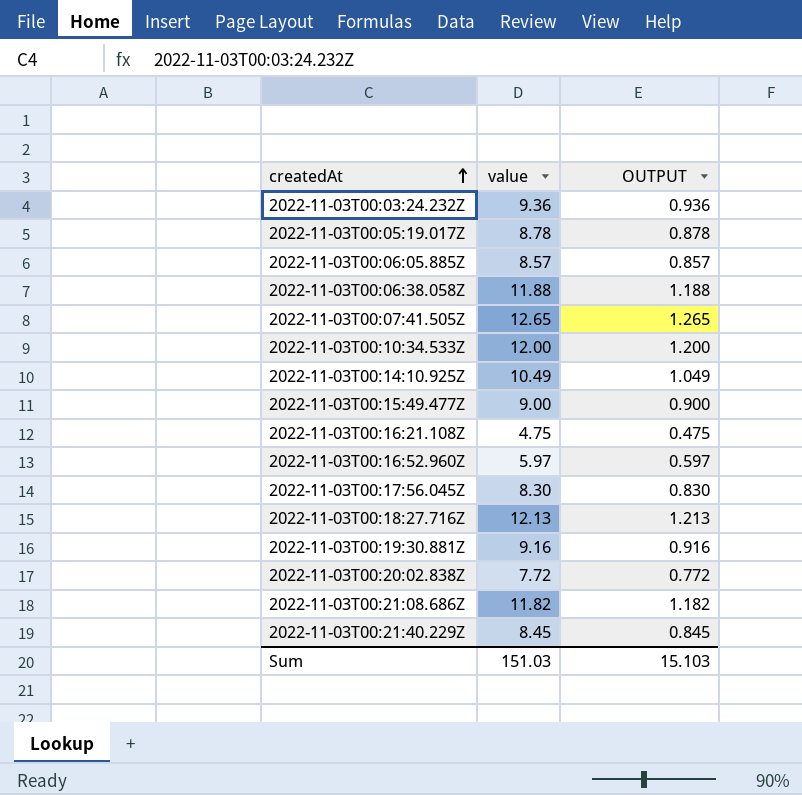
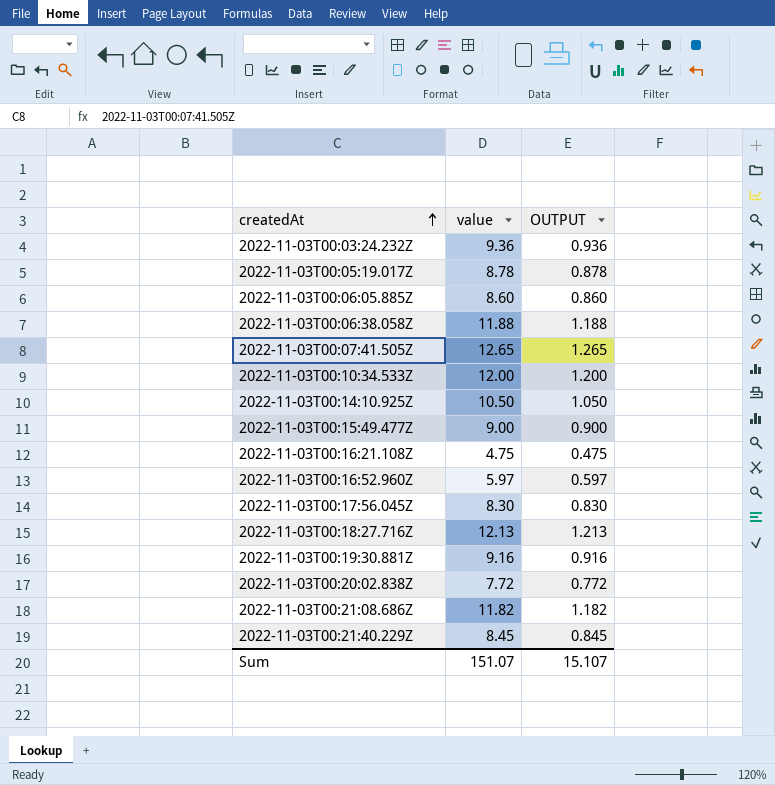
2022-11-03T00:06:05.885Z | value: 8.57 -> 8.60
2022-11-03T00:06:05.885Z | OUTPUT: 0.857 -> 0.860
2022-11-03T00:14:10.925Z | value: 10.49 -> 10.50
2022-11-03T00:14:10.925Z | OUTPUT: 1.049 -> 1.050
Sum | value: 151.03 -> 151.07
Sum | OUTPUT: 15.103 -> 15.107

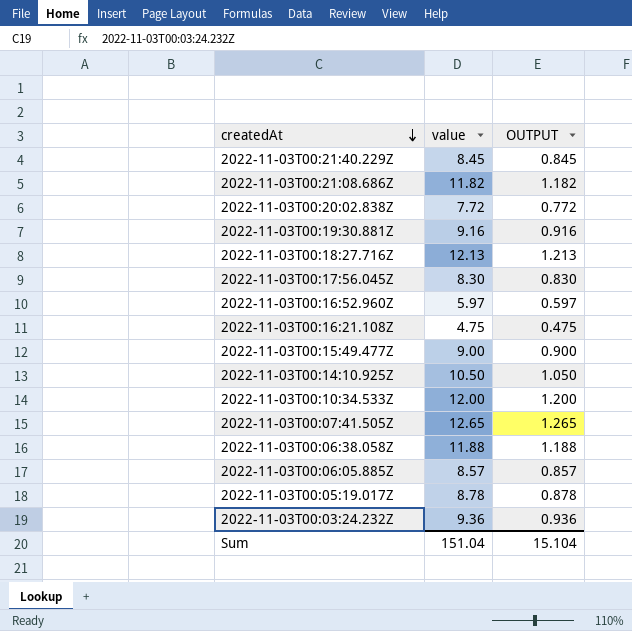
row order: createdAt ascending -> createdAt descending
2022-11-03T00:06:05.885Z | value: 8.60 -> 8.57
2022-11-03T00:06:05.885Z | OUTPUT: 0.860 -> 0.857
Sum | value: 151.07 -> 151.04
Sum | OUTPUT: 15.107 -> 15.104

